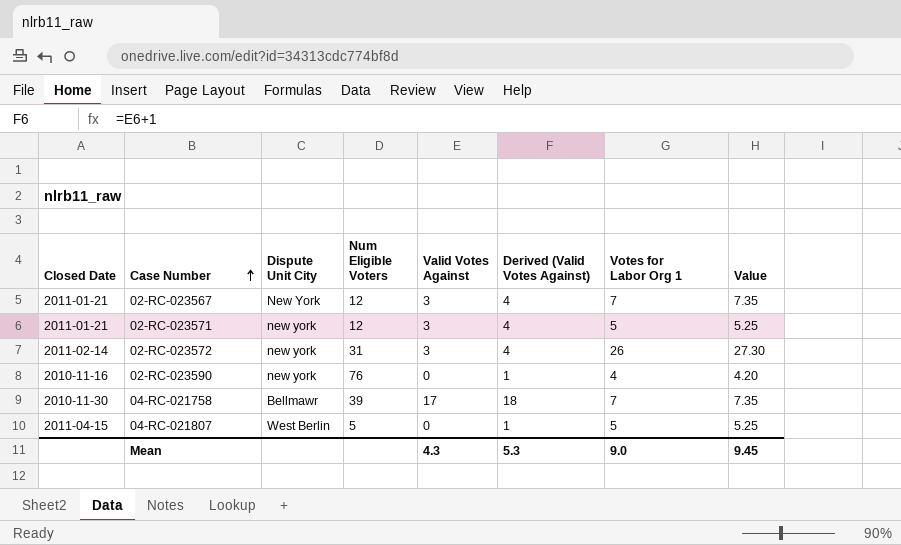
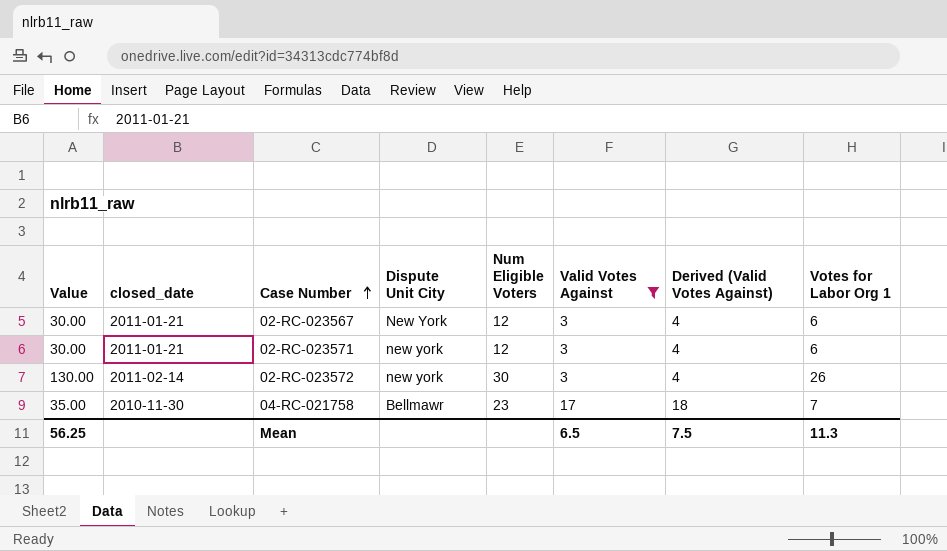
filter: none -> Valid Votes Against != 0
column Value | formula: [Votes for Labor Org 1] * 1.05 -> [Votes for Labor Org 1] * 5
column Value | position: 8 -> 1
column name: Closed Date -> closed_date
02-RC-023567 | Votes for Labor Org 1: 7 -> 6
02-RC-023571 | Votes for Labor Org 1: 5 -> 6
02-RC-023572 | Num Eligible Voters: 31 -> 30
04-RC-021758 | Num Eligible Voters: 39 -> 23
Mean | Value: 9.45 -> 56.25
Mean | Valid Votes Against: 4.3 -> 6.5
Mean | Derived (Valid Votes Against): 5.3 -> 7.5
Mean | Votes for Labor Org 1: 9.0 -> 11.3

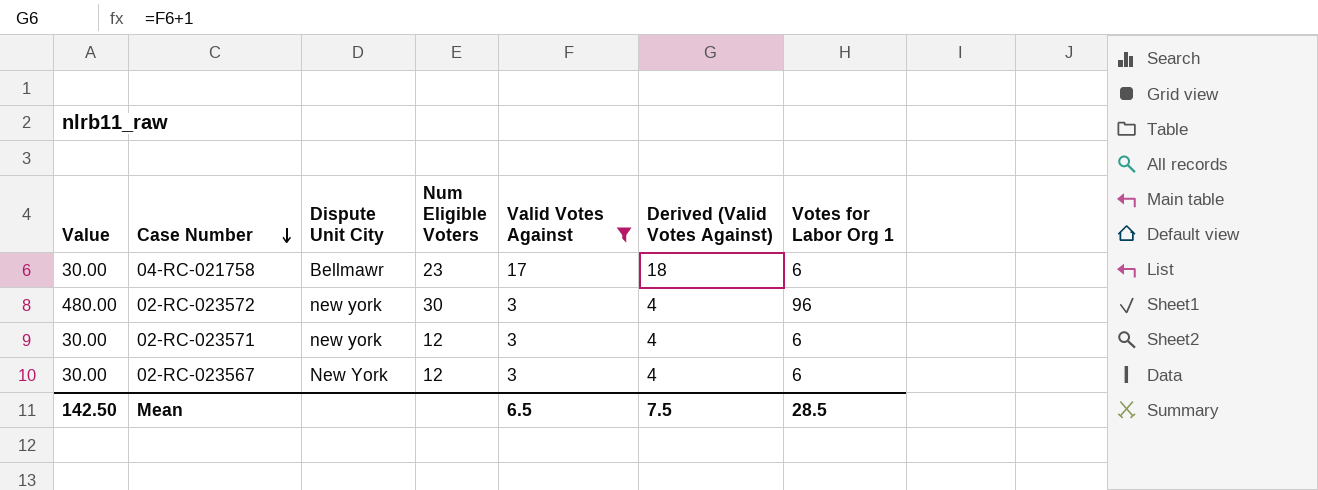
row order: Case Number ascending -> Case Number descending
column closed_date | position: 2 -> none
04-RC-021758 | Value: 35.00 -> 30.00
04-RC-021758 | Votes for Labor Org 1: 7 -> 6
02-RC-023572 | Value: 130.00 -> 480.00
02-RC-023572 | Votes for Labor Org 1: 26 -> 96
Mean | Value: 56.25 -> 142.50
Mean | Votes for Labor Org 1: 11.3 -> 28.5

